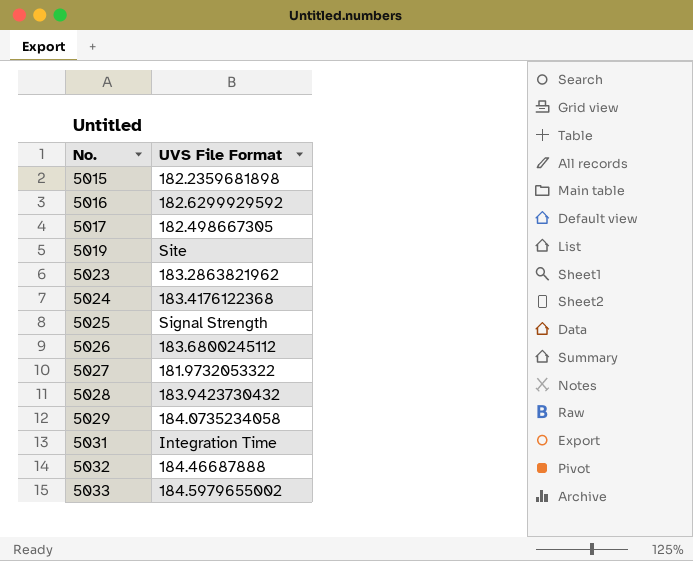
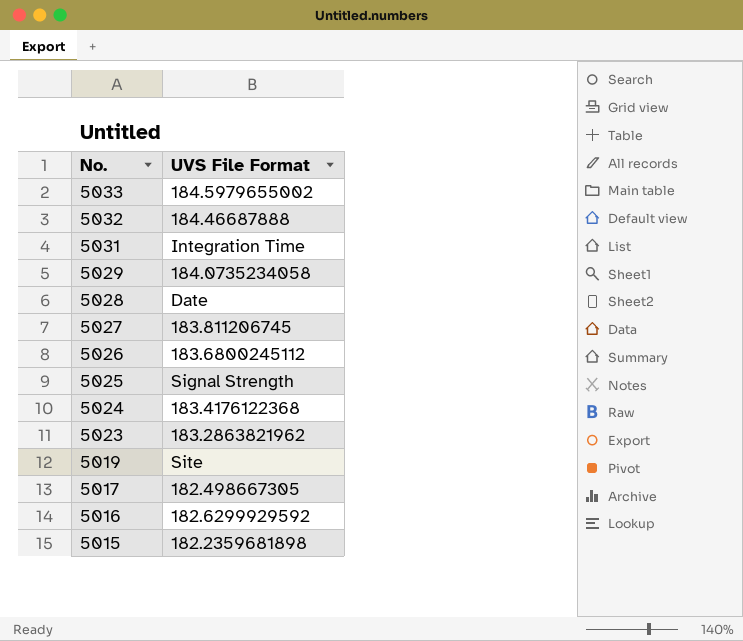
row order: No. ascending -> No. descending
5028 | UVS File Format: 183.9423730432 -> Date
5027 | UVS File Format: 181.9732053322 -> 183.811206745

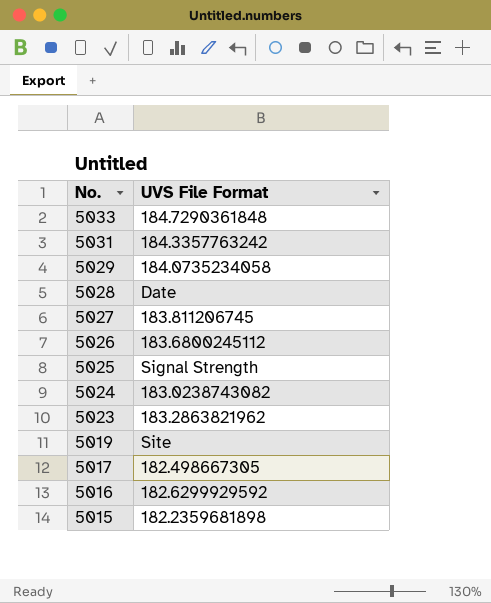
row 5032: 184.46687888 -> none
5033 | UVS File Format: 184.5979655002 -> 184.7290361848
5031 | UVS File Format: Integration Time -> 184.3357763242
5024 | UVS File Format: 183.4176122368 -> 183.0238743082

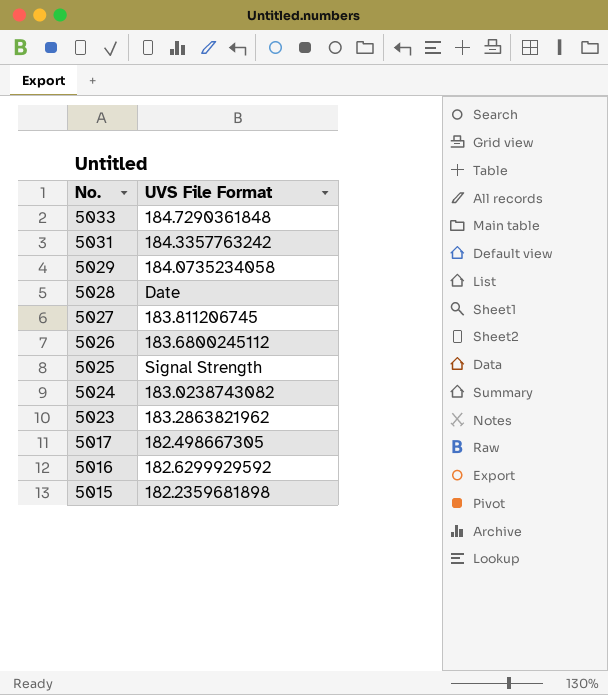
row 5019: Site -> none

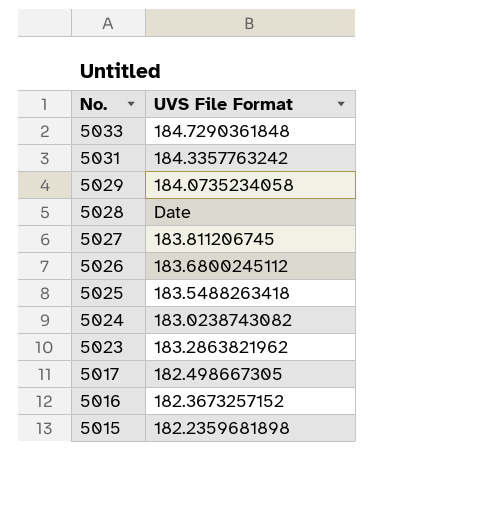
5025 | UVS File Format: Signal Strength -> 183.5488263418
5016 | UVS File Format: 182.6299929592 -> 182.3673257152

